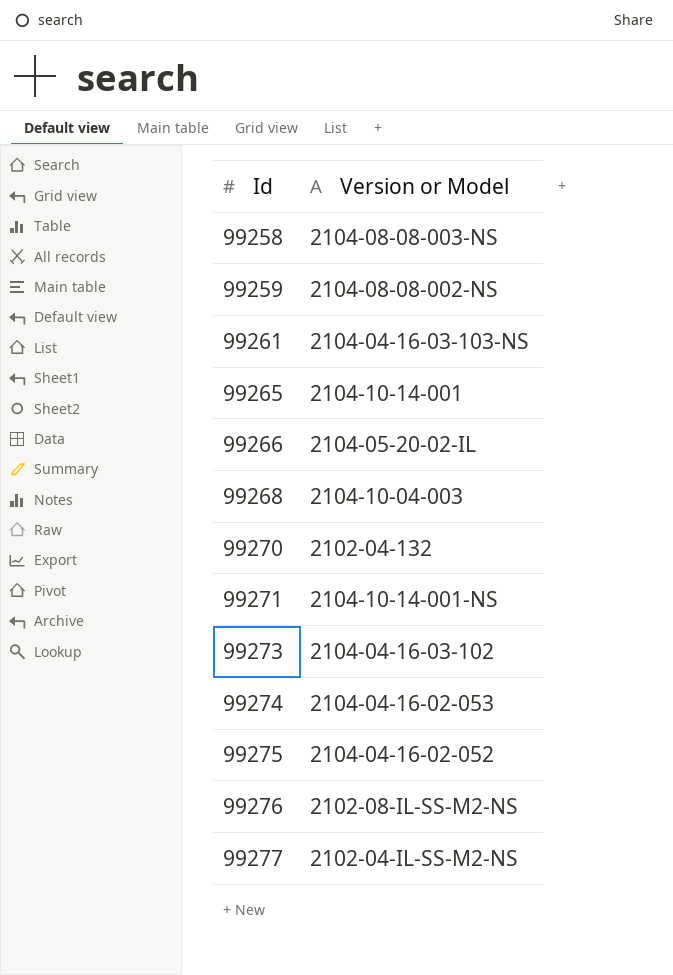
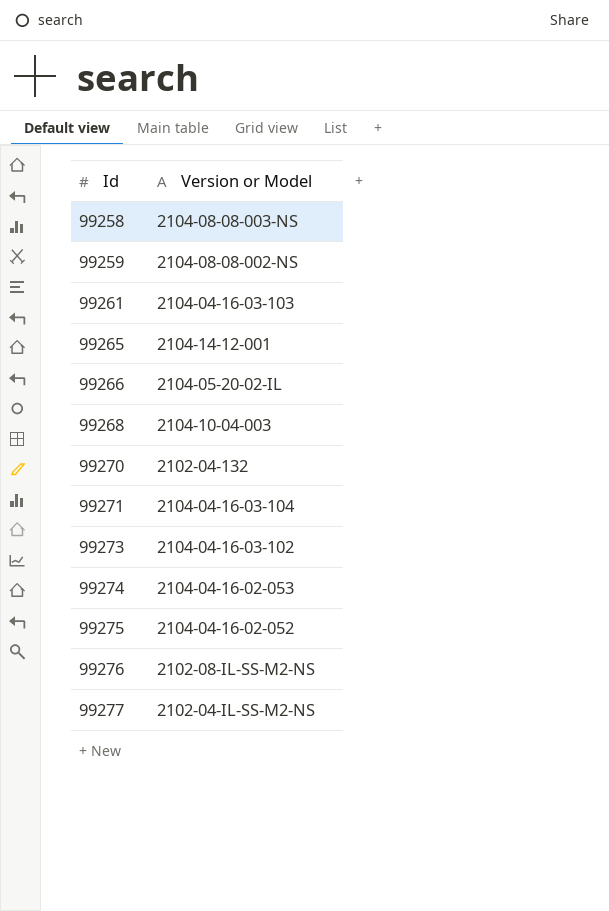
99261 | Version or Model: 2104-04-16-03-103-NS -> 2104-04-16-03-103
99265 | Version or Model: 2104-10-14-001 -> 2104-14-12-001
99271 | Version or Model: 2104-10-14-001-NS -> 2104-04-16-03-104

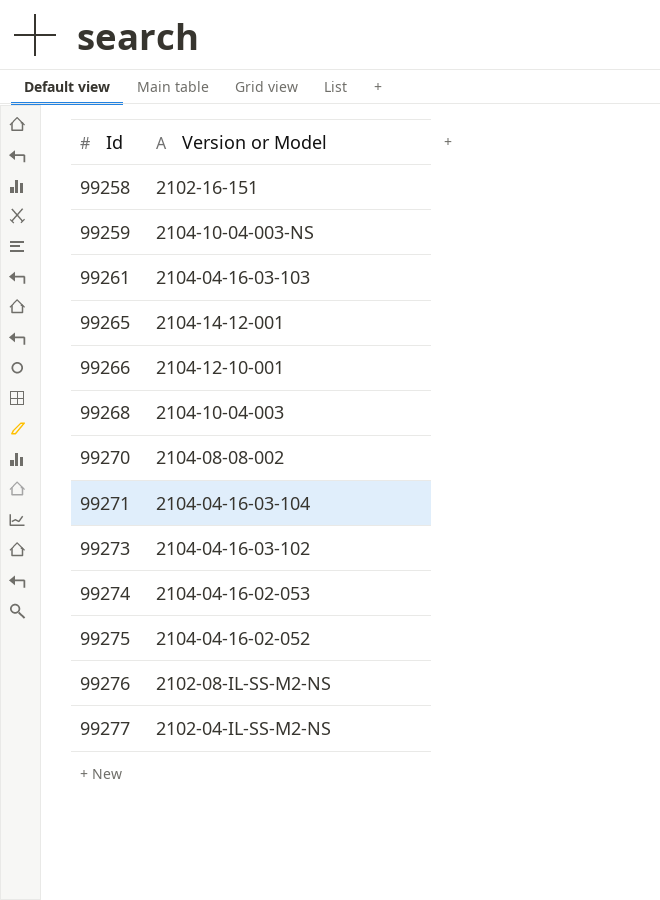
99258 | Version or Model: 2104-08-08-003-NS -> 2102-16-151
99259 | Version or Model: 2104-08-08-002-NS -> 2104-10-04-003-NS
99266 | Version or Model: 2104-05-20-02-IL -> 2104-12-10-001
99270 | Version or Model: 2102-04-132 -> 2104-08-08-002

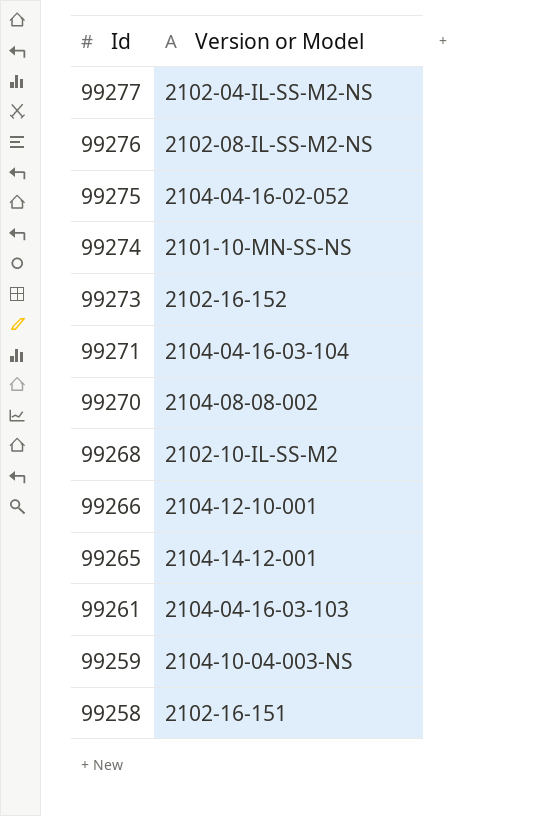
row order: Id ascending -> Id descending
99274 | Version or Model: 2104-04-16-02-053 -> 2101-10-MN-SS-NS
99273 | Version or Model: 2104-04-16-03-102 -> 2102-16-152
99268 | Version or Model: 2104-10-04-003 -> 2102-10-IL-SS-M2

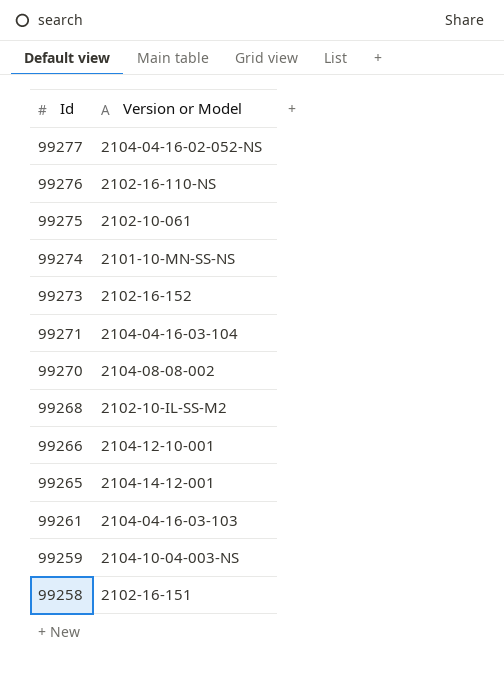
99277 | Version or Model: 2102-04-IL-SS-M2-NS -> 2104-04-16-02-052-NS
99276 | Version or Model: 2102-08-IL-SS-M2-NS -> 2102-16-110-NS
99275 | Version or Model: 2104-04-16-02-052 -> 2102-10-061

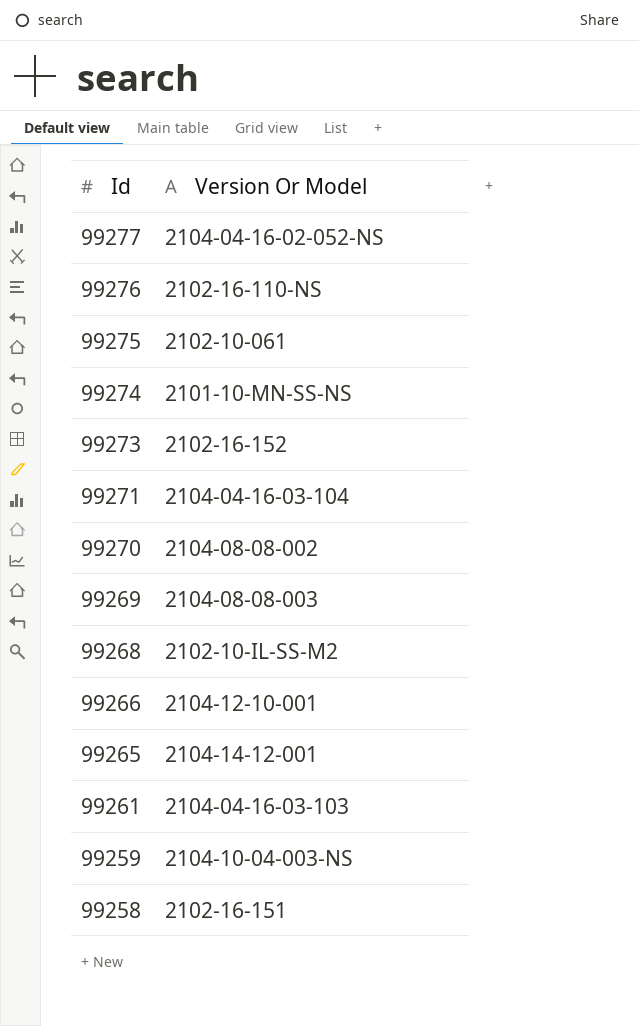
column name: Version or Model -> Version Or Model
row 99269: none -> 2104-08-08-003

